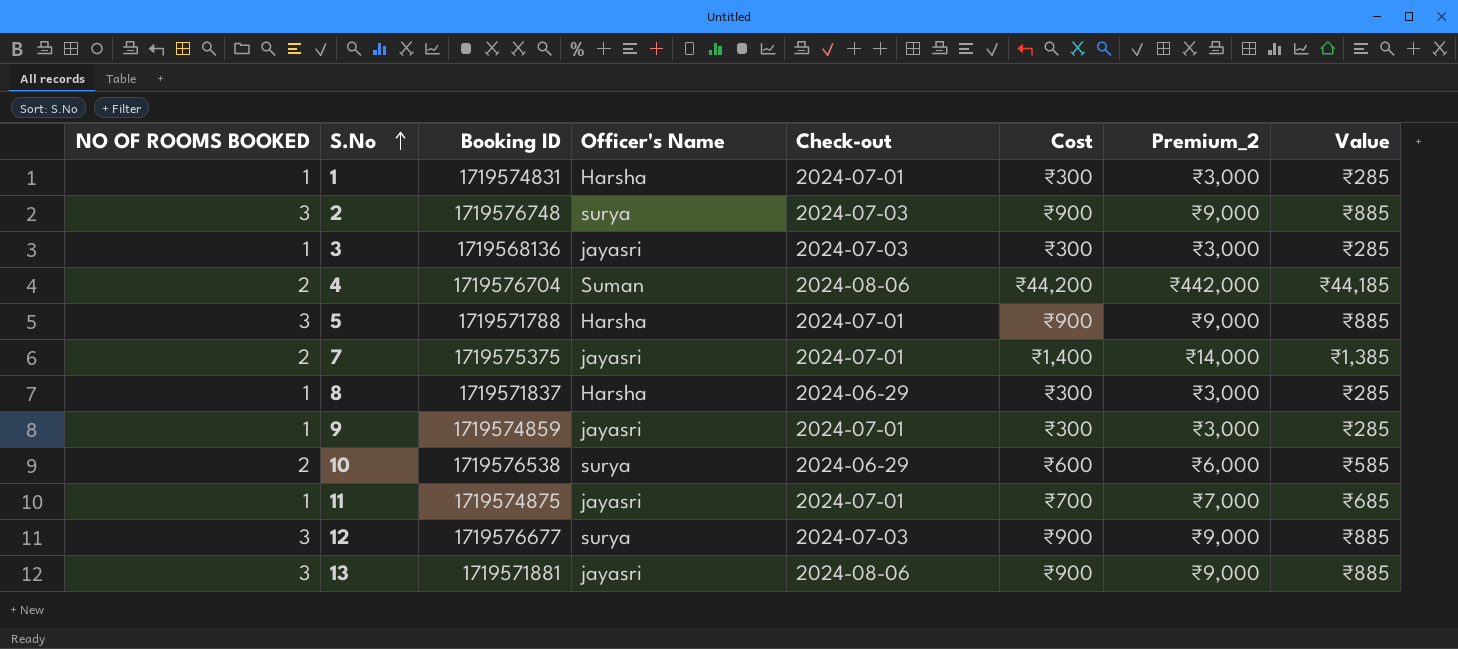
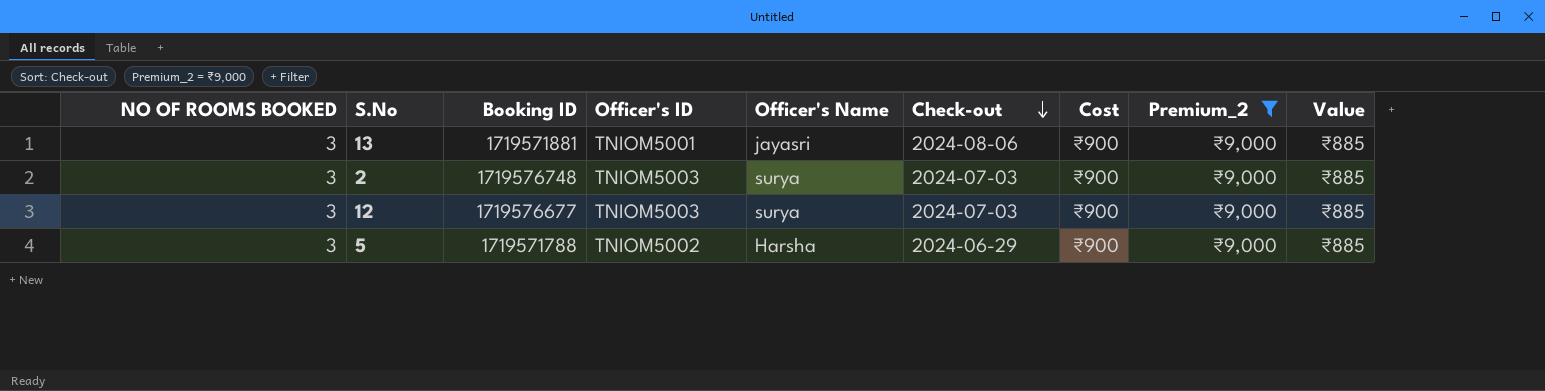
filter: none -> Premium_2 = ₹9,000
row order: S.No ascending -> Check-out descending
column Officer's ID | position: none -> 4
5 | Check-out: 2024-07-01 -> 2024-06-29

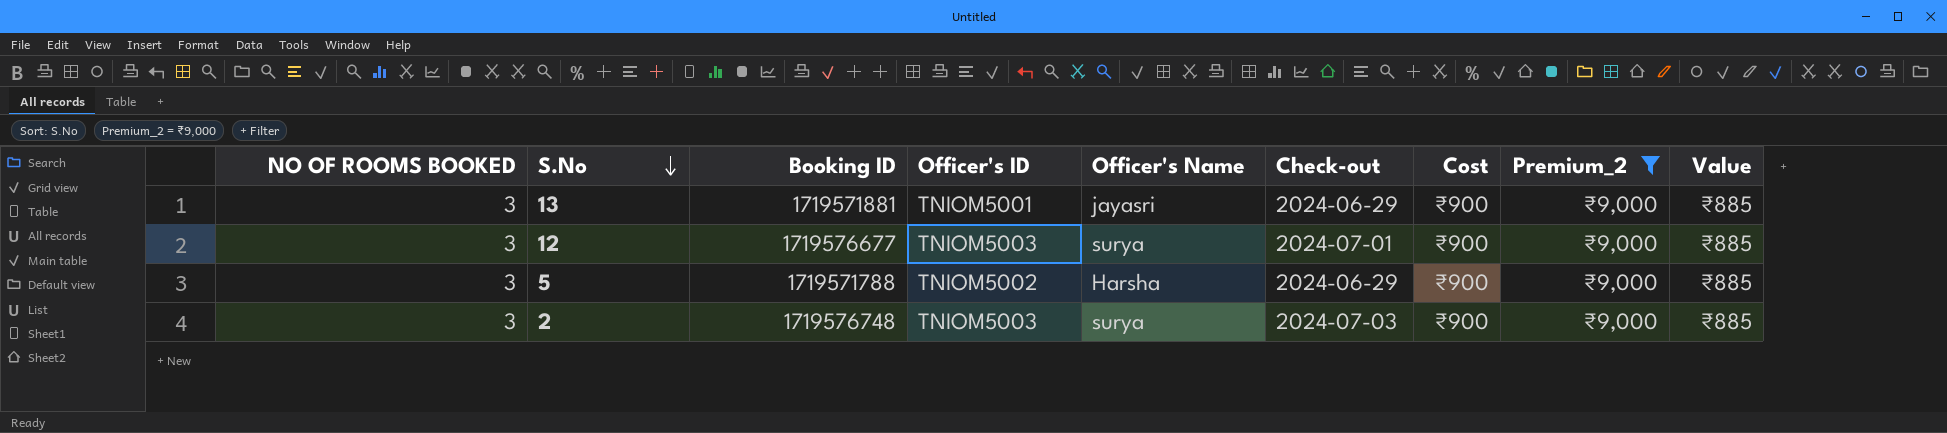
row order: Check-out descending -> S.No descending
13 | Check-out: 2024-08-06 -> 2024-06-29
12 | Check-out: 2024-07-03 -> 2024-07-01

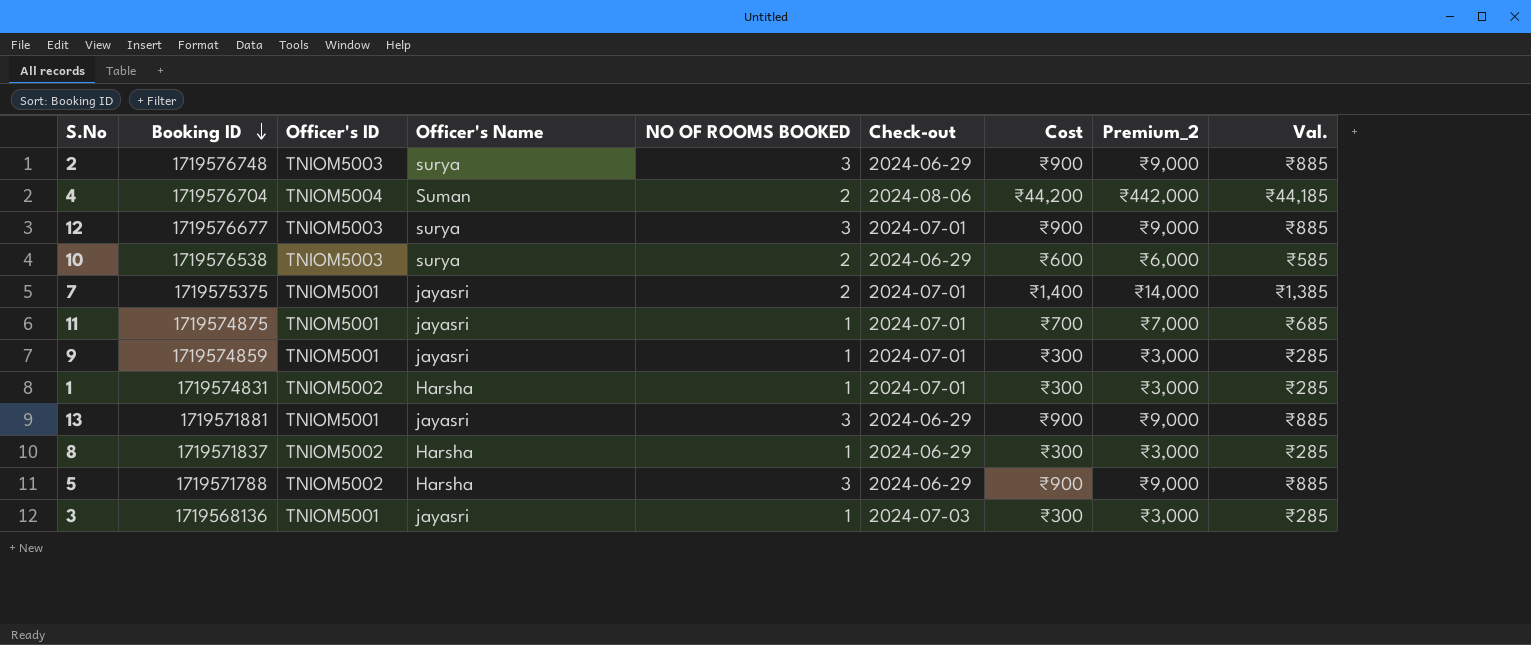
filter: Premium_2 = ₹9,000 -> none
row order: S.No descending -> Booking ID descending
column NO OF ROOMS BOOKED | position: 1 -> 5
column name: Value -> Val.
2 | Check-out: 2024-07-03 -> 2024-06-29

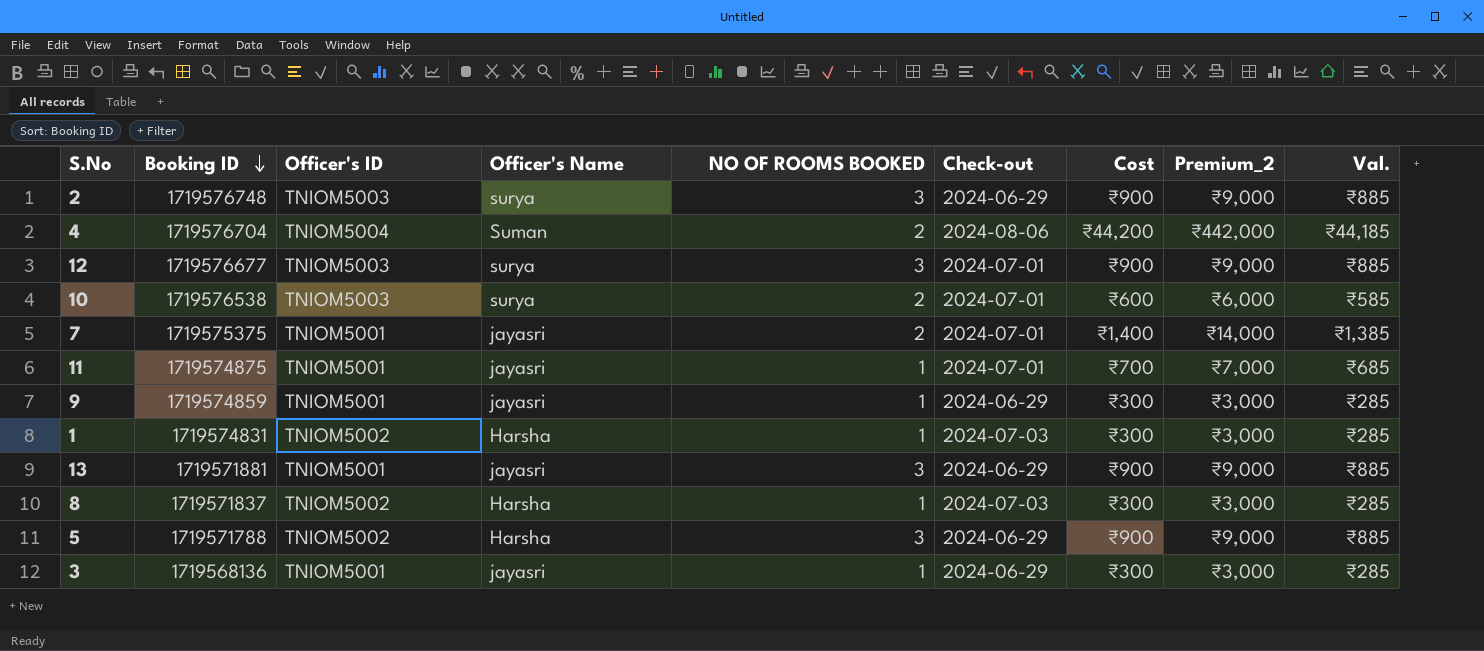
10 | Check-out: 2024-06-29 -> 2024-07-01
9 | Check-out: 2024-07-01 -> 2024-06-29
1 | Check-out: 2024-07-01 -> 2024-07-03
8 | Check-out: 2024-06-29 -> 2024-07-03
3 | Check-out: 2024-07-03 -> 2024-06-29

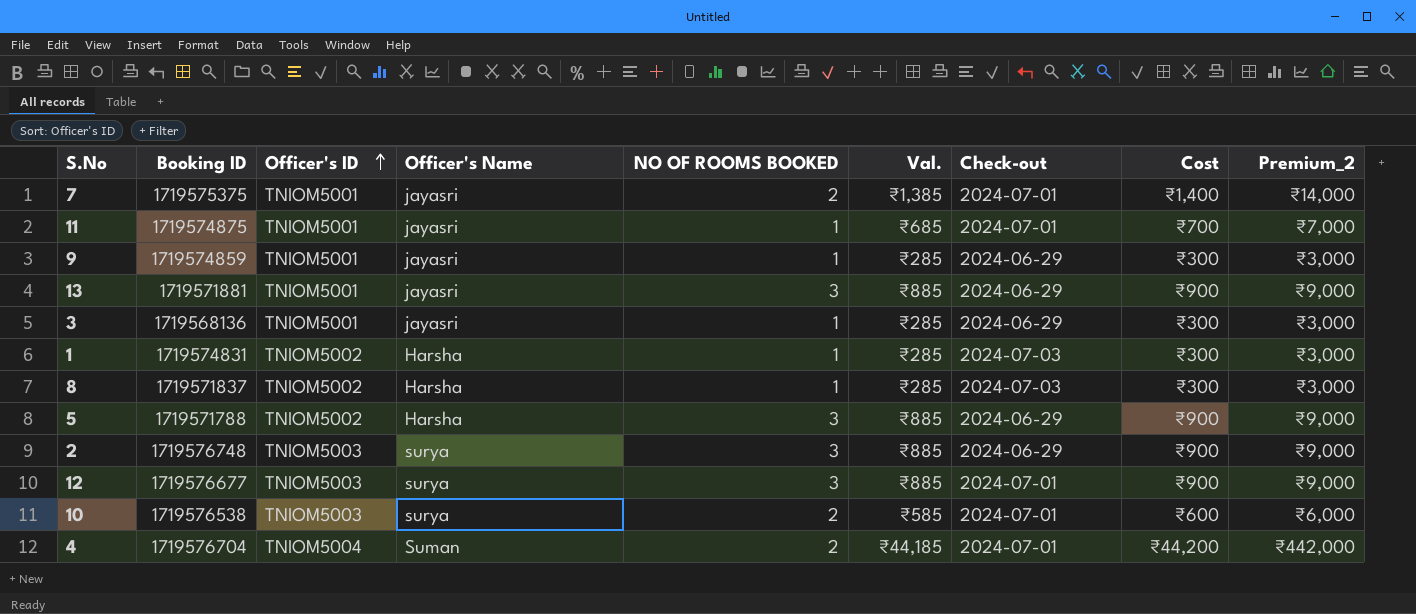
row order: Booking ID descending -> Officer's ID ascending
column Val. | position: 9 -> 6
4 | Check-out: 2024-08-06 -> 2024-07-01

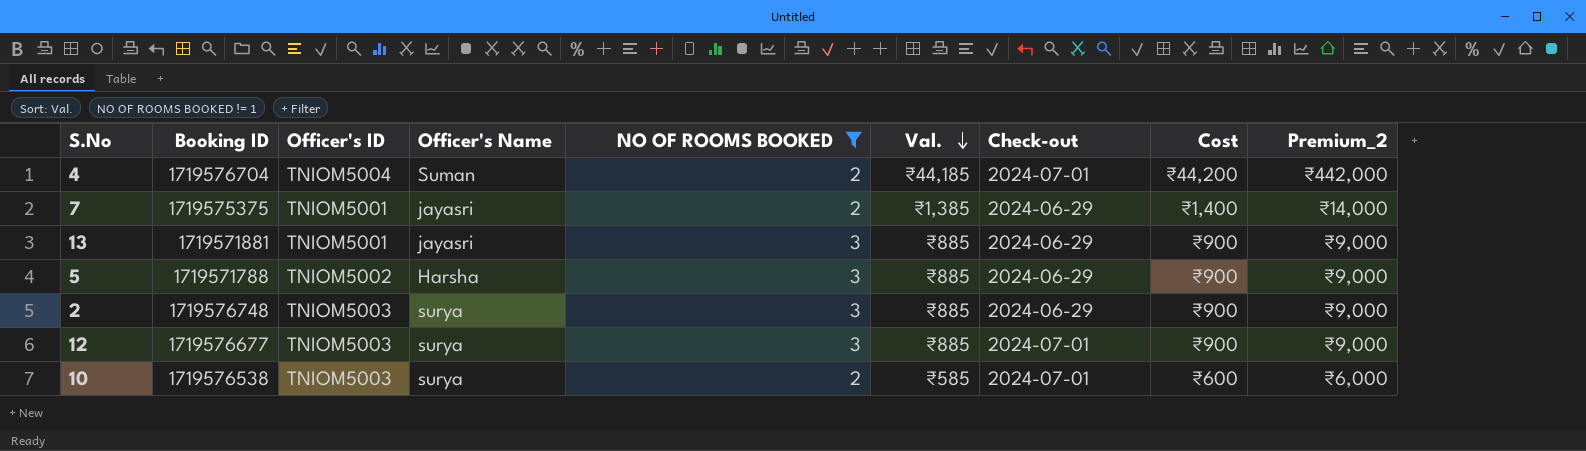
filter: none -> NO OF ROOMS BOOKED != 1
row order: Officer's ID ascending -> Val. descending
7 | Check-out: 2024-07-01 -> 2024-06-29

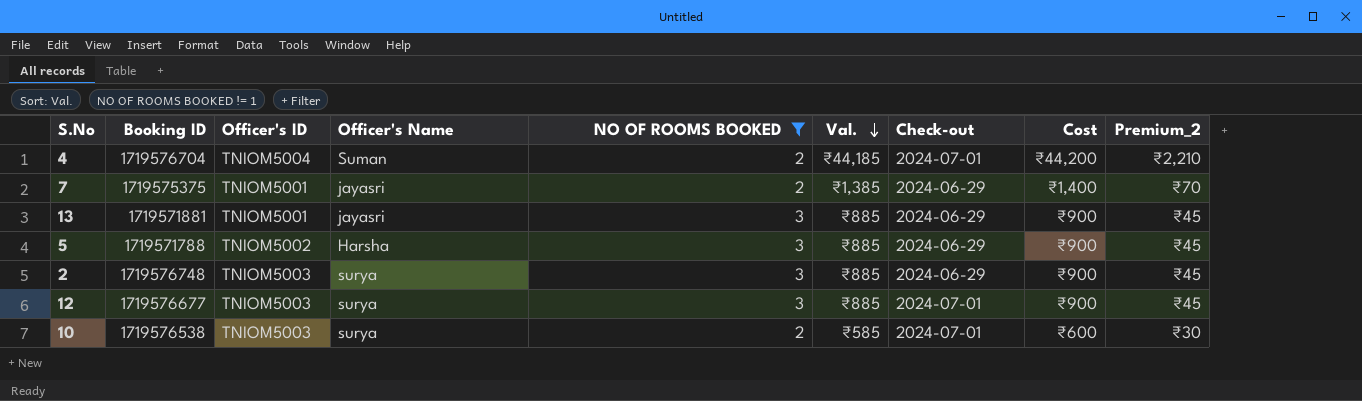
column Premium_2 | formula: [Cost] * 10 -> [Cost] * 0.05

